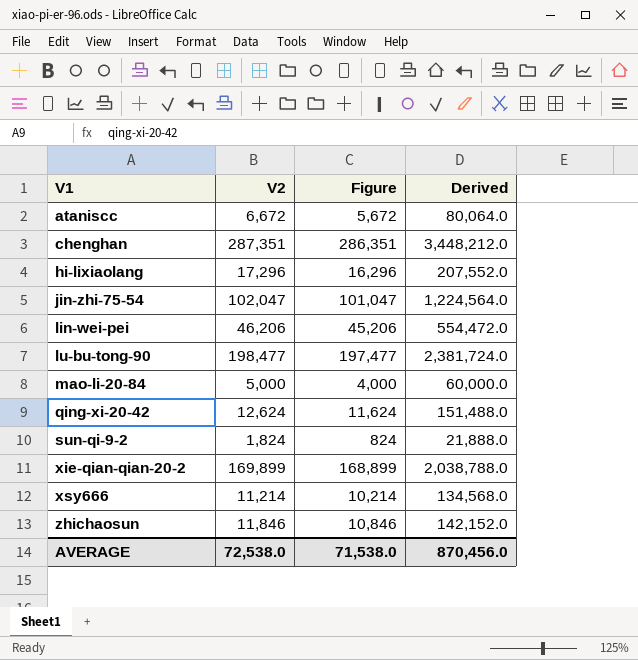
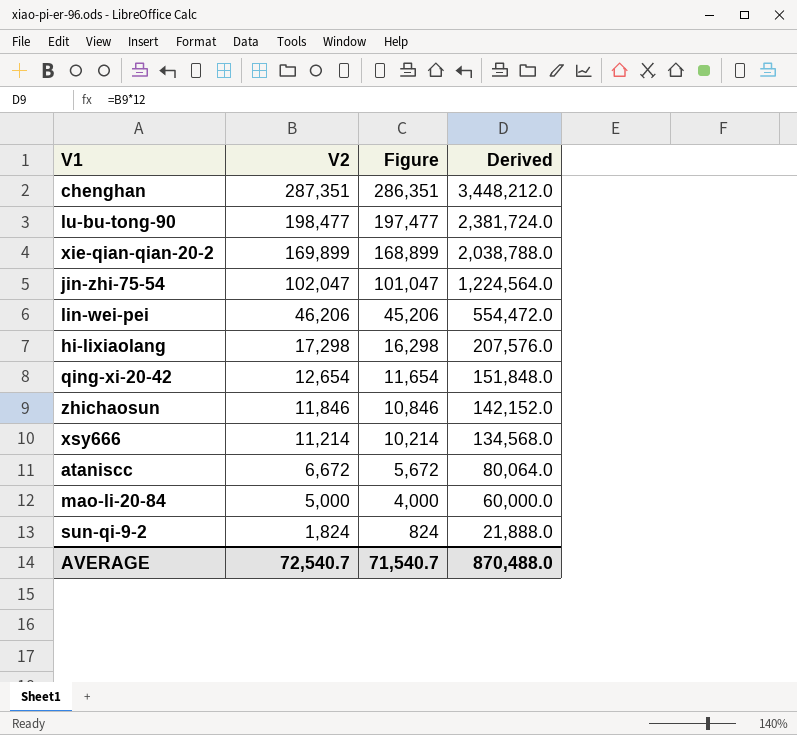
row order: V1 ascending -> V2 descending
hi-lixiaolang | V2: 17,296 -> 17,298
hi-lixiaolang | Figure: 16,296 -> 16,298
hi-lixiaolang | Derived: 207,552.0 -> 207,576.0
qing-xi-20-42 | V2: 12,624 -> 12,654
qing-xi-20-42 | Figure: 11,624 -> 11,654
qing-xi-20-42 | Derived: 151,488.0 -> 151,848.0
AVERAGE | V2: 72,538.0 -> 72,540.7
AVERAGE | Figure: 71,538.0 -> 71,540.7
AVERAGE | Derived: 870,456.0 -> 870,488.0

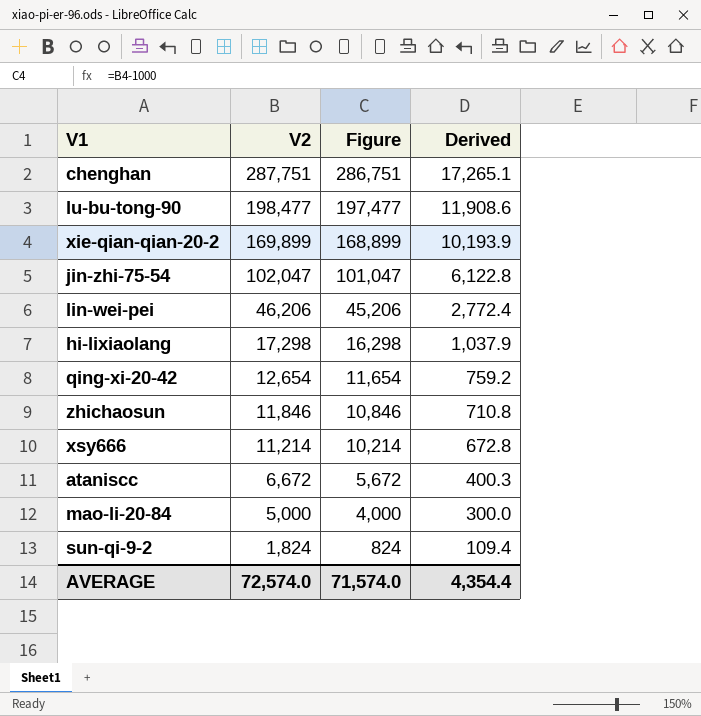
column Derived | formula: [V2] * 12 -> [V2] * 0.06
chenghan | V2: 287,351 -> 287,751
chenghan | Figure: 286,351 -> 286,751
AVERAGE | V2: 72,540.7 -> 72,574.0
AVERAGE | Figure: 71,540.7 -> 71,574.0
AVERAGE | Derived: 870,488.0 -> 4,354.4

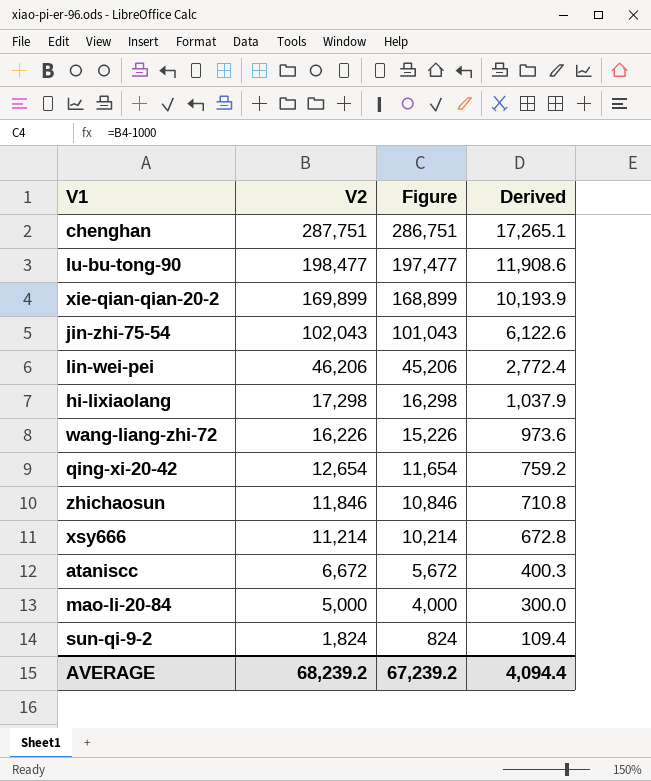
jin-zhi-75-54 | V2: 102,047 -> 102,043
jin-zhi-75-54 | Figure: 101,047 -> 101,043
jin-zhi-75-54 | Derived: 6,122.8 -> 6,122.6
row wang-liang-zhi-72: none -> 16,226 | 15,226 | 973.6
AVERAGE | V2: 72,574.0 -> 68,239.2
AVERAGE | Figure: 71,574.0 -> 67,239.2
AVERAGE | Derived: 4,354.4 -> 4,094.4

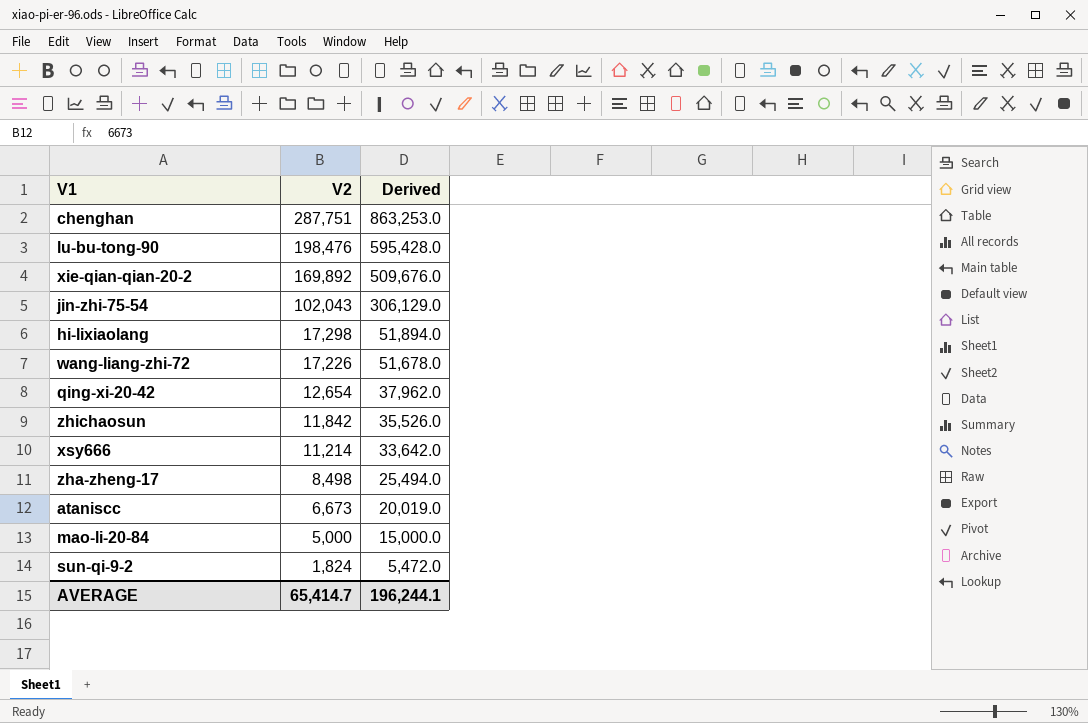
column Figure | formula: [V2] - 1000 -> none
column Derived | formula: [V2] * 0.06 -> [V2] * 3
row lin-wei-pei: 46,206 | 45,206 | 2,772.4 -> none
lu-bu-tong-90 | V2: 198,477 -> 198,476
xie-qian-qian-20-2 | V2: 169,899 -> 169,892
wang-liang-zhi-72 | V2: 16,226 -> 17,226
zhichaosun | V2: 11,846 -> 11,842
row zha-zheng-17: none -> 8,498 | 25,494.0
ataniscc | V2: 6,672 -> 6,673
AVERAGE | V2: 68,239.2 -> 65,414.7
AVERAGE | Derived: 4,094.4 -> 196,244.1

